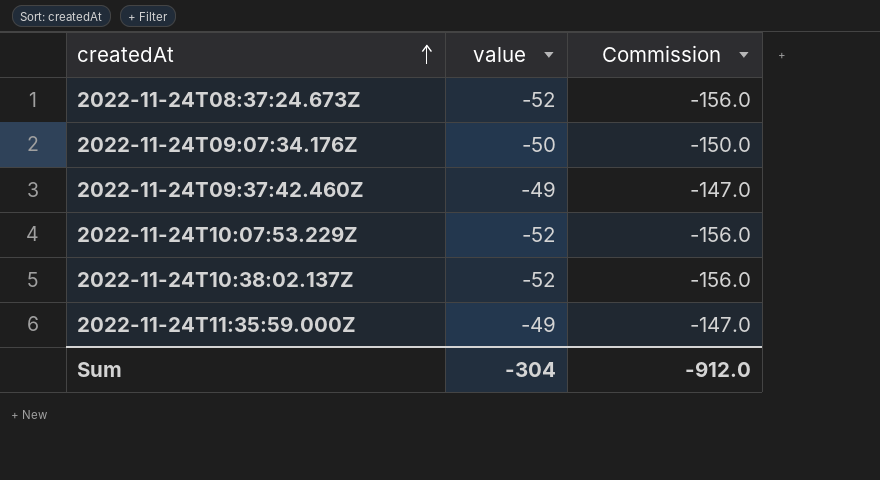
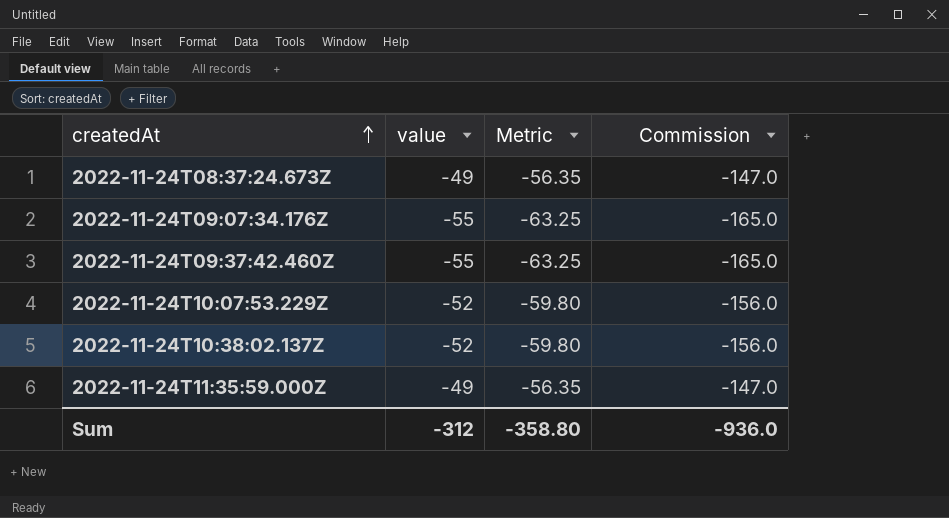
column Metric | formula: none -> [value] * 1.15
2022-11-24T08:37:24.673Z | value: -52 -> -49
2022-11-24T08:37:24.673Z | Commission: -156.0 -> -147.0
2022-11-24T09:07:34.176Z | value: -50 -> -55
2022-11-24T09:07:34.176Z | Commission: -150.0 -> -165.0
2022-11-24T09:37:42.460Z | value: -49 -> -55
2022-11-24T09:37:42.460Z | Commission: -147.0 -> -165.0
Sum | value: -304 -> -312
Sum | Commission: -912.0 -> -936.0

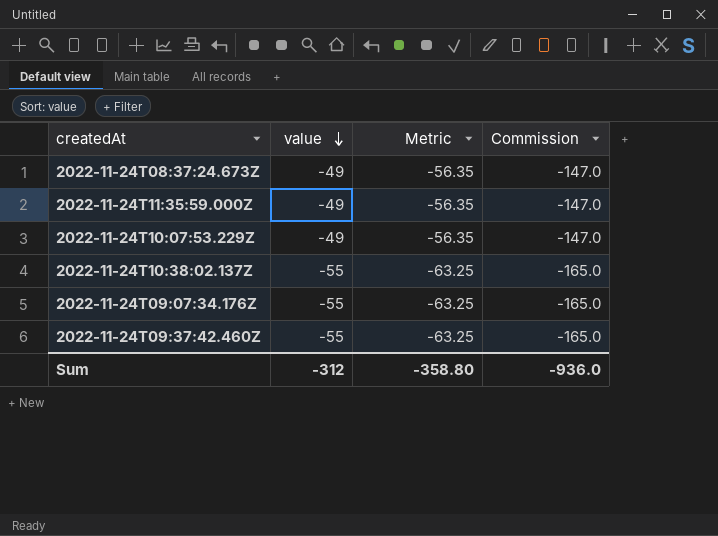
row order: createdAt ascending -> value descending
2022-11-24T10:07:53.229Z | value: -52 -> -49
2022-11-24T10:07:53.229Z | Metric: -59.80 -> -56.35
2022-11-24T10:07:53.229Z | Commission: -156.0 -> -147.0
2022-11-24T10:38:02.137Z | value: -52 -> -55
2022-11-24T10:38:02.137Z | Metric: -59.80 -> -63.25
2022-11-24T10:38:02.137Z | Commission: -156.0 -> -165.0

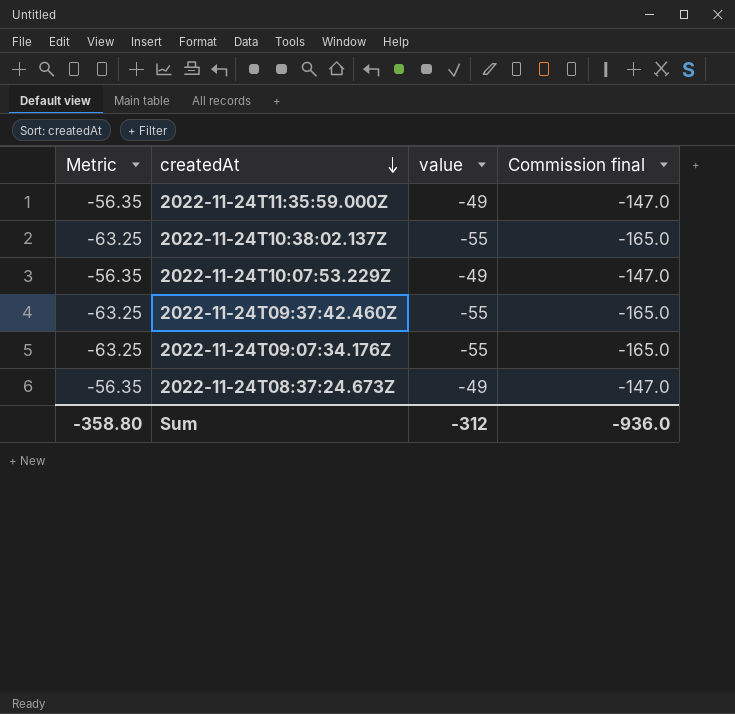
row order: value descending -> createdAt descending
column Metric | position: 3 -> 1
column name: Commission -> Commission final

